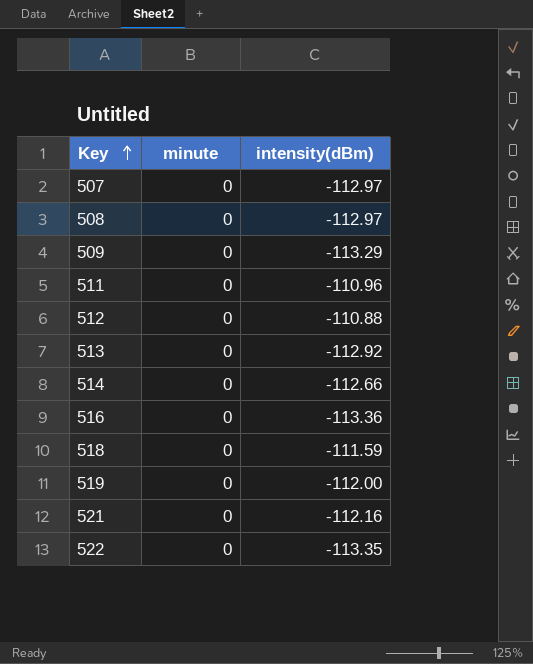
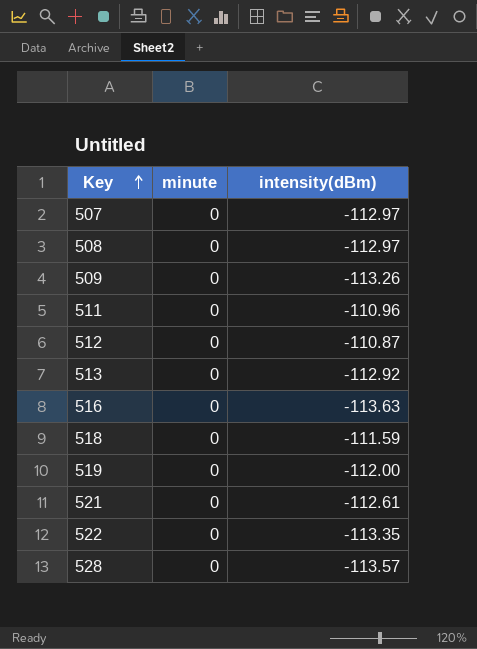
row 514: 0 | -112.66 -> none
509 | intensity(dBm): -113.29 -> -113.26
512 | intensity(dBm): -110.88 -> -110.87
516 | intensity(dBm): -113.36 -> -113.63
521 | intensity(dBm): -112.16 -> -112.61
row 528: none -> 0 | -113.57

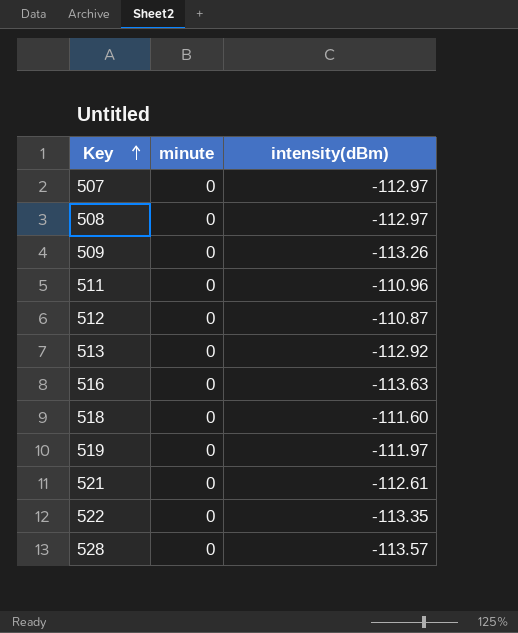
518 | intensity(dBm): -111.59 -> -111.60
519 | intensity(dBm): -112.00 -> -111.97

